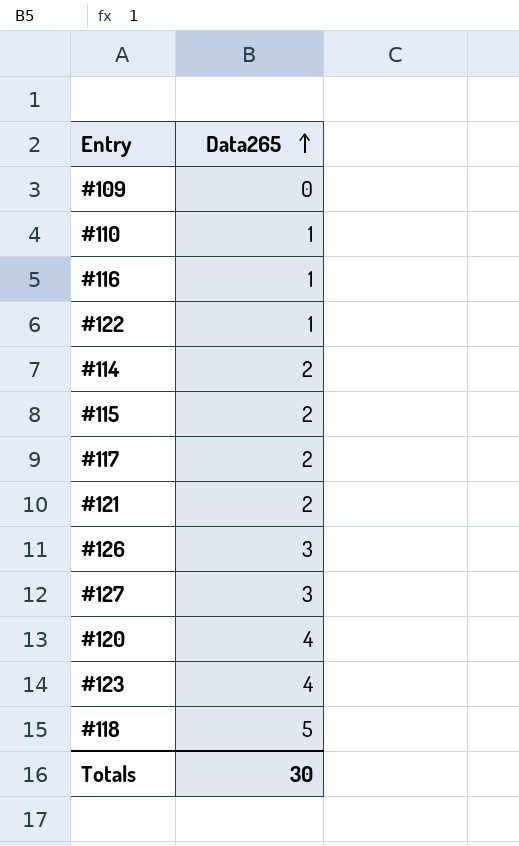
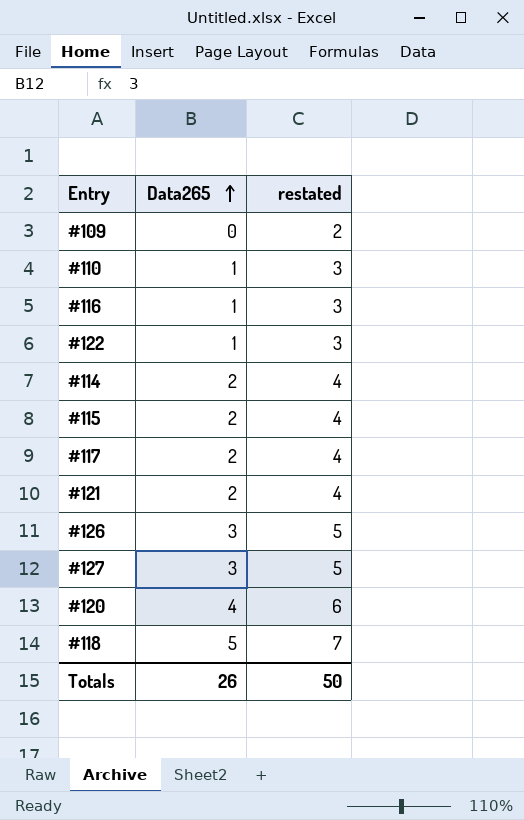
column restated | formula: none -> [Data265] + 2
row #123: 4 -> none
Totals | Data265: 30 -> 26

